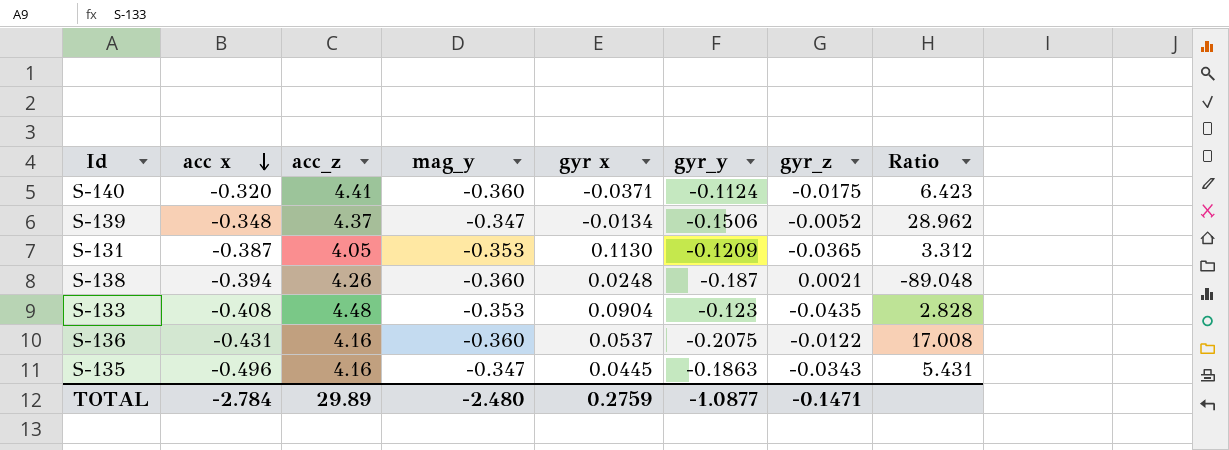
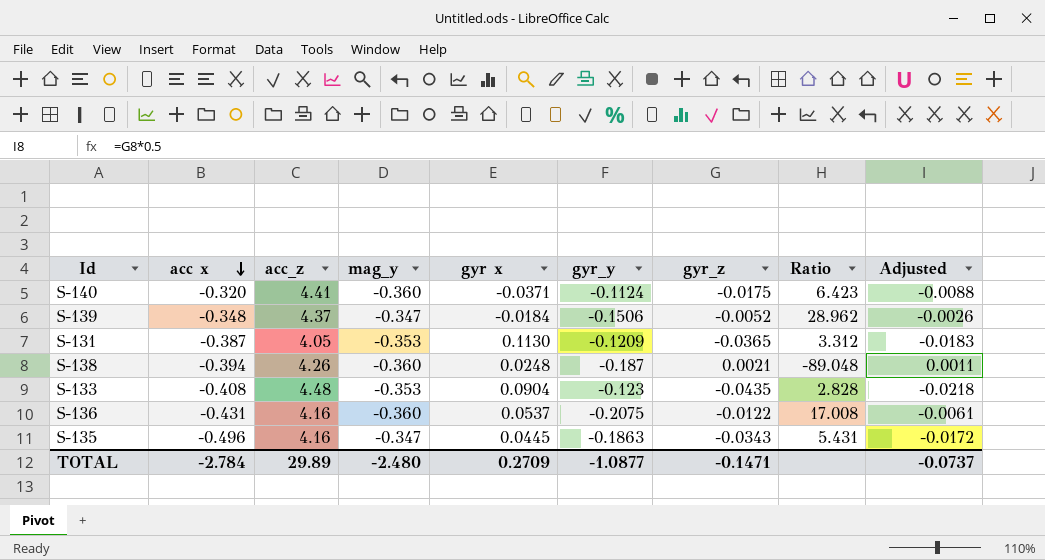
column Adjusted | formula: none -> [gyr_z] * 0.5
S-139 | gyr x: -0.0134 -> -0.0184
TOTAL | gyr x: 0.2759 -> 0.2709

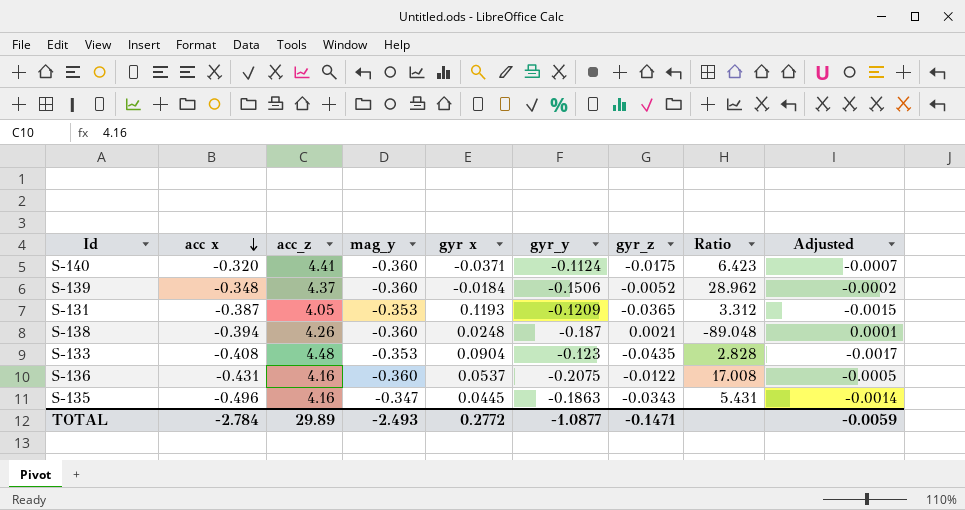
column Adjusted | formula: [gyr_z] * 0.5 -> [gyr_z] * 0.04
S-139 | mag_y: -0.347 -> -0.360
S-131 | gyr x: 0.1130 -> 0.1193
TOTAL | mag_y: -2.480 -> -2.493
TOTAL | gyr x: 0.2709 -> 0.2772
TOTAL | Adjusted: -0.0737 -> -0.0059

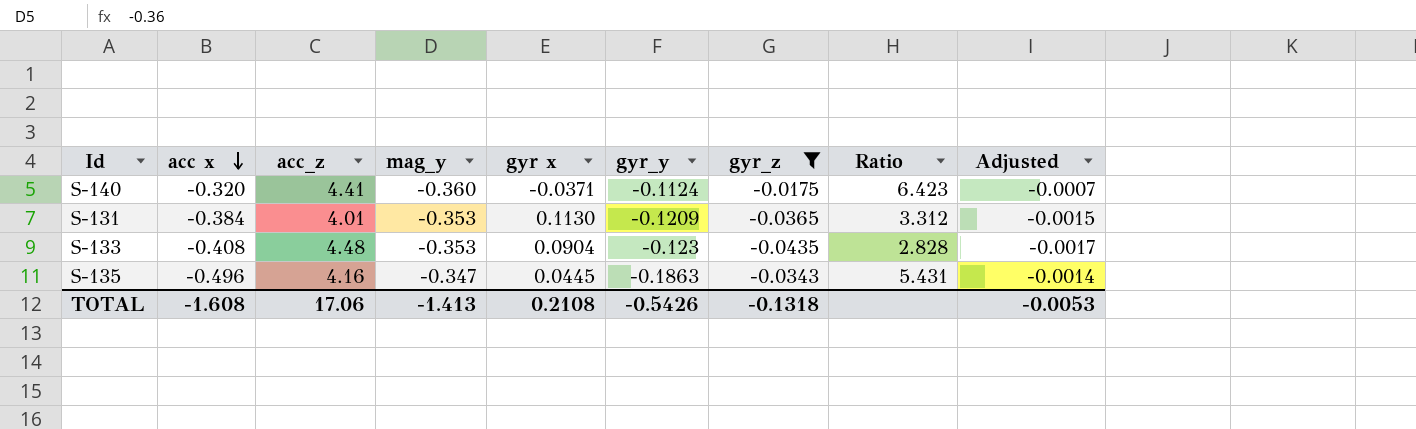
filter: none -> gyr_z <= -0.0175
S-131 | acc x: -0.387 -> -0.384
S-131 | acc_z: 4.05 -> 4.01
S-131 | gyr x: 0.1193 -> 0.1130
TOTAL | acc x: -2.784 -> -1.608
TOTAL | acc_z: 29.89 -> 17.06
TOTAL | mag_y: -2.493 -> -1.413
TOTAL | gyr x: 0.2772 -> 0.2108
TOTAL | gyr_y: -1.0877 -> -0.5426
TOTAL | gyr_z: -0.1471 -> -0.1318
TOTAL | Adjusted: -0.0059 -> -0.0053

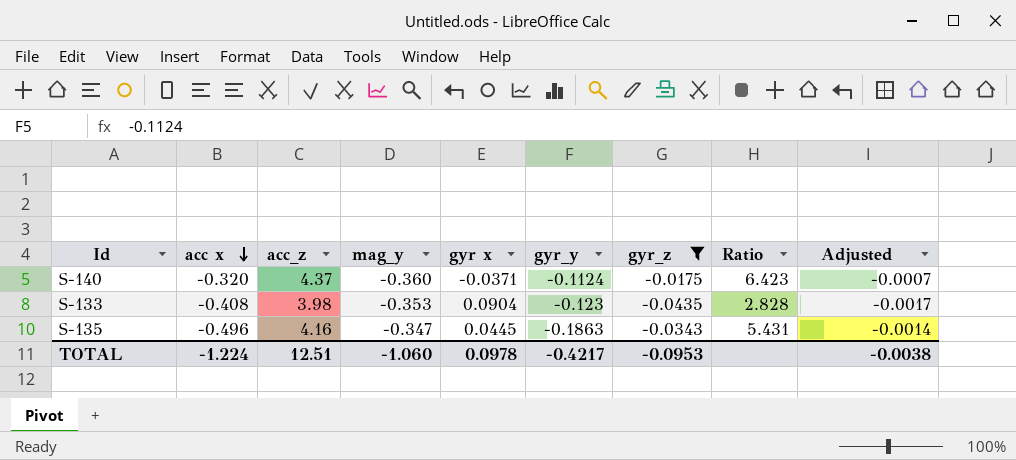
row S-131: -0.384 | 4.01 | -0.353 | 0.1130 | -0.1209 | -0.0365 | 3.312 | -0.0015 -> none
S-140 | acc_z: 4.41 -> 4.37
S-133 | acc_z: 4.48 -> 3.98
TOTAL | acc x: -1.608 -> -1.224
TOTAL | acc_z: 17.06 -> 12.51
TOTAL | mag_y: -1.413 -> -1.060
TOTAL | gyr x: 0.2108 -> 0.0978
TOTAL | gyr_y: -0.5426 -> -0.4217
TOTAL | gyr_z: -0.1318 -> -0.0953
TOTAL | Adjusted: -0.0053 -> -0.0038

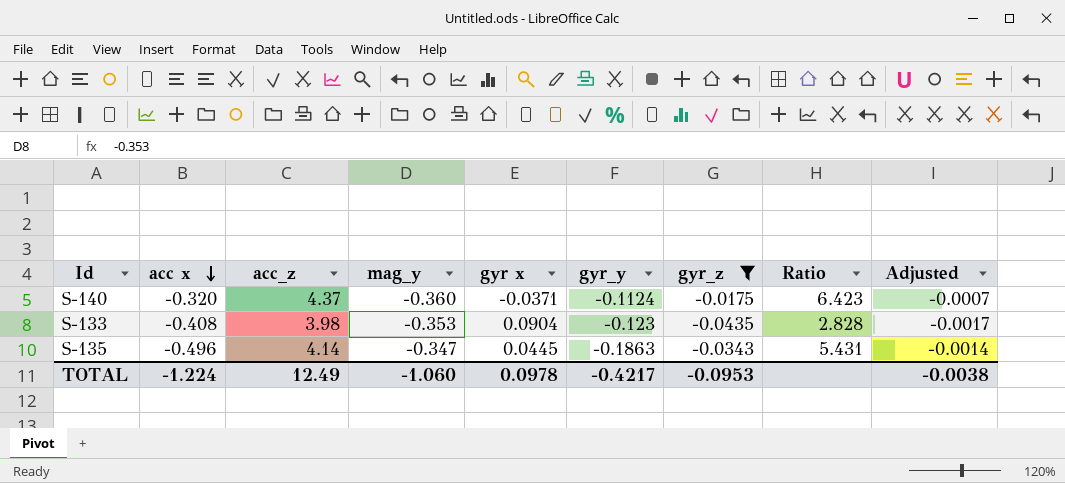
S-135 | acc_z: 4.16 -> 4.14
TOTAL | acc_z: 12.51 -> 12.49

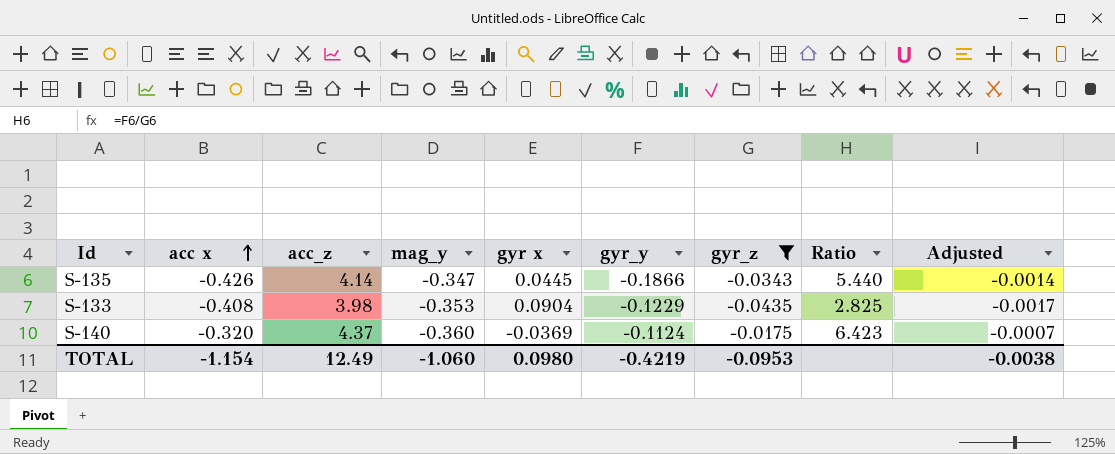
row order: acc x descending -> acc x ascending
S-135 | acc x: -0.496 -> -0.426
S-135 | gyr_y: -0.1863 -> -0.1866
S-135 | Ratio: 5.431 -> 5.440
S-133 | gyr_y: -0.123 -> -0.1229
S-133 | Ratio: 2.828 -> 2.825
S-140 | gyr x: -0.0371 -> -0.0369
TOTAL | acc x: -1.224 -> -1.154
TOTAL | gyr x: 0.0978 -> 0.0980
TOTAL | gyr_y: -0.4217 -> -0.4219

